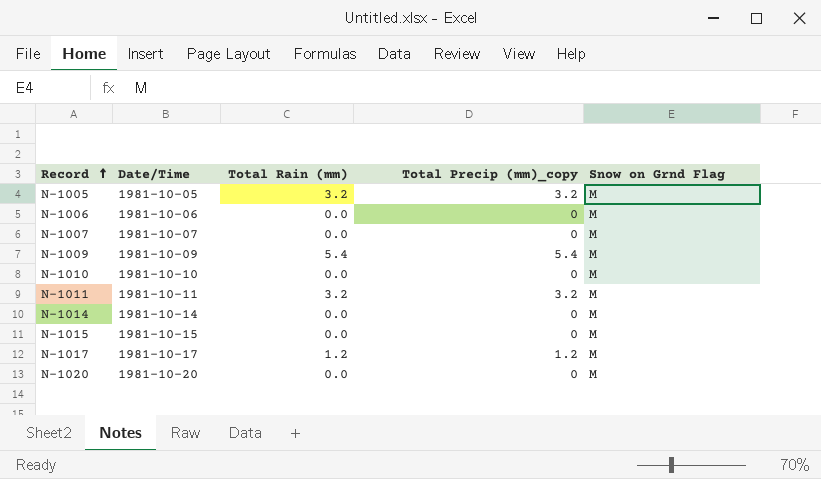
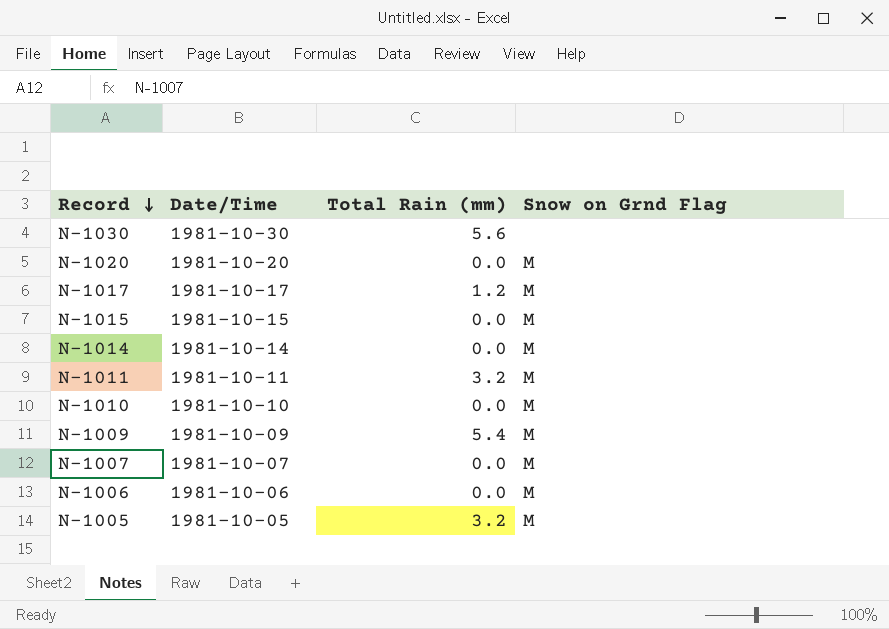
row order: Record ascending -> Record descending
column Total Precip (mm)_copy | position: 4 -> none
row N-1030: none -> 1981-10-30 | 5.6 | none

